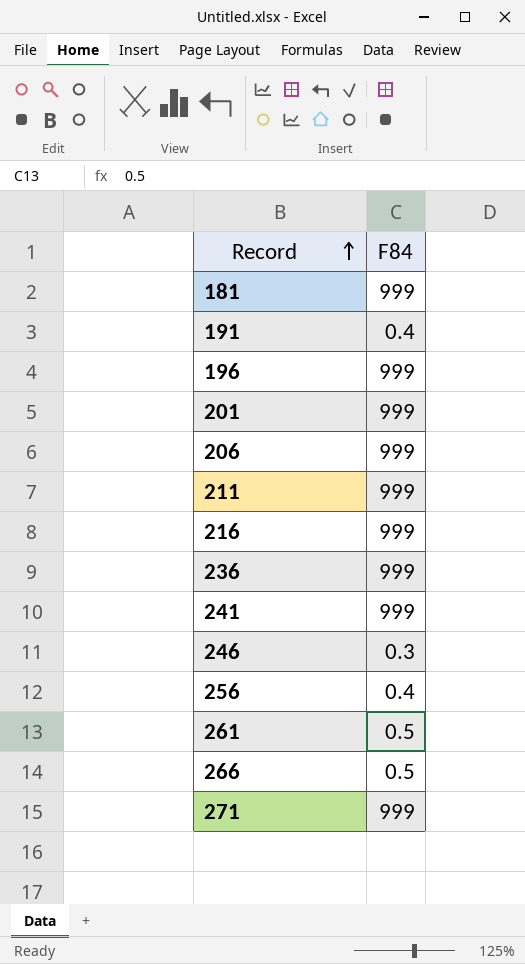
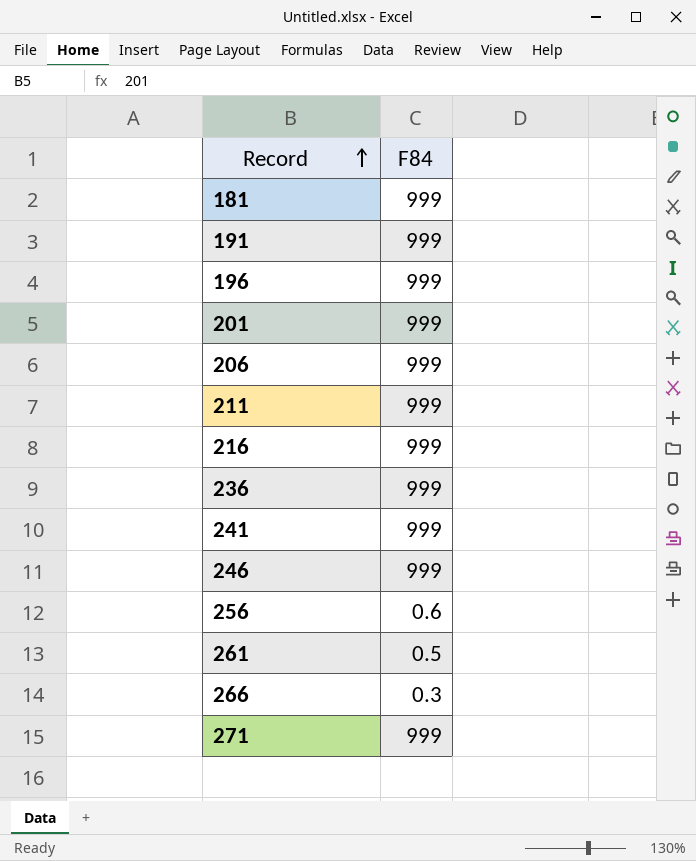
191 | F84: 0.4 -> 999
246 | F84: 0.3 -> 999
256 | F84: 0.4 -> 0.6
266 | F84: 0.5 -> 0.3

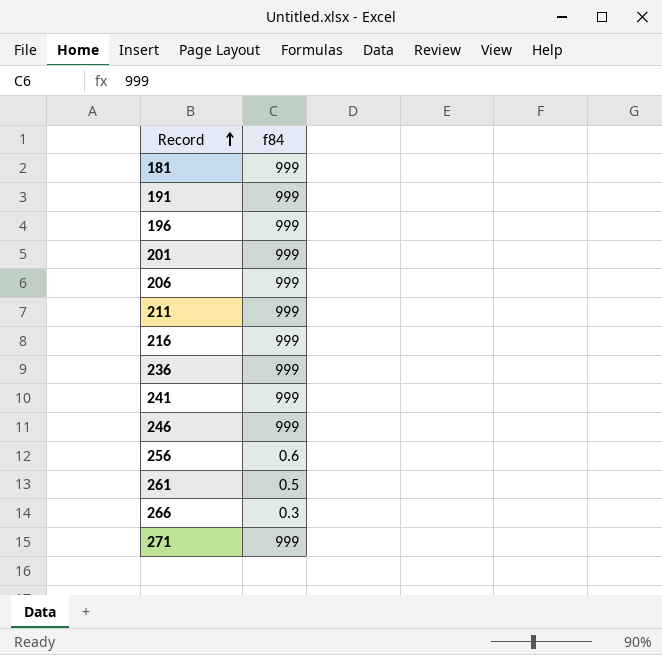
column name: F84 -> f84

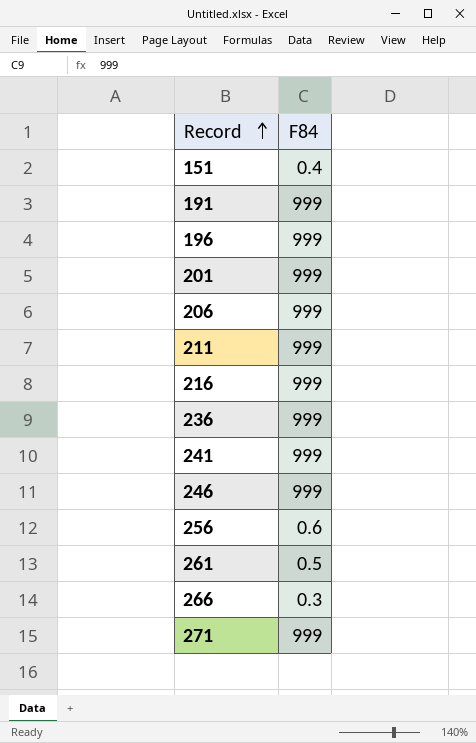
column name: f84 -> F84
row 181: 999 -> none
row 151: none -> 0.4

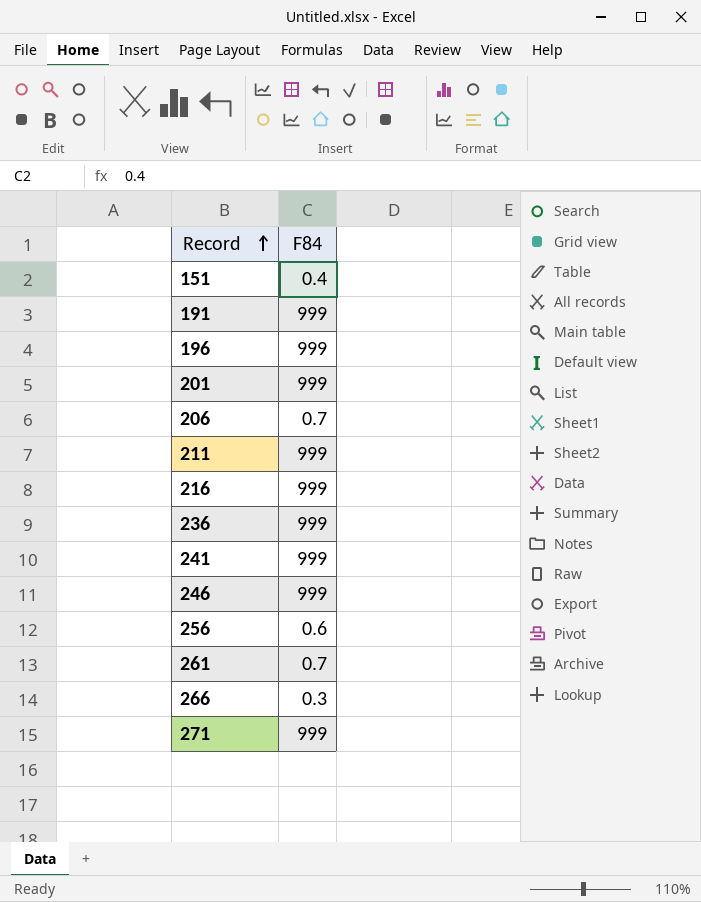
206 | F84: 999 -> 0.7
261 | F84: 0.5 -> 0.7

